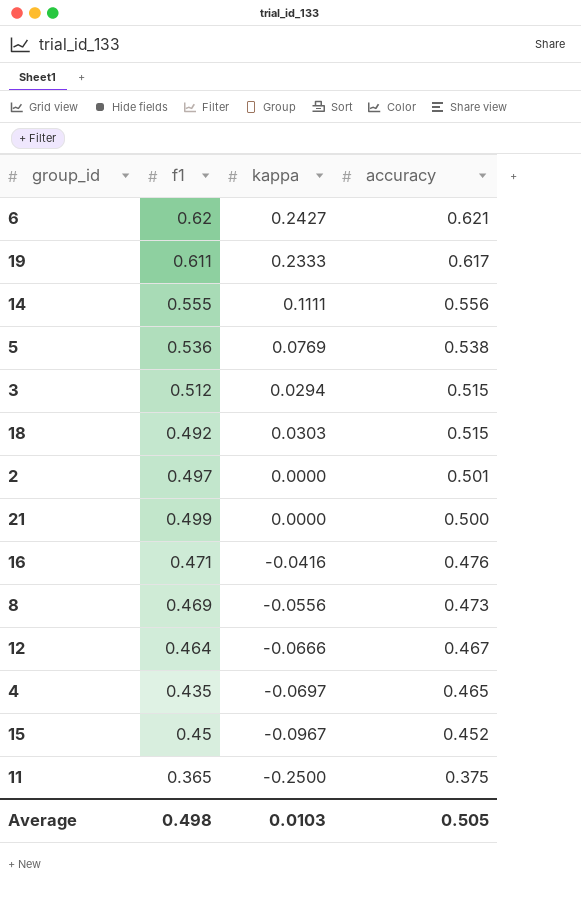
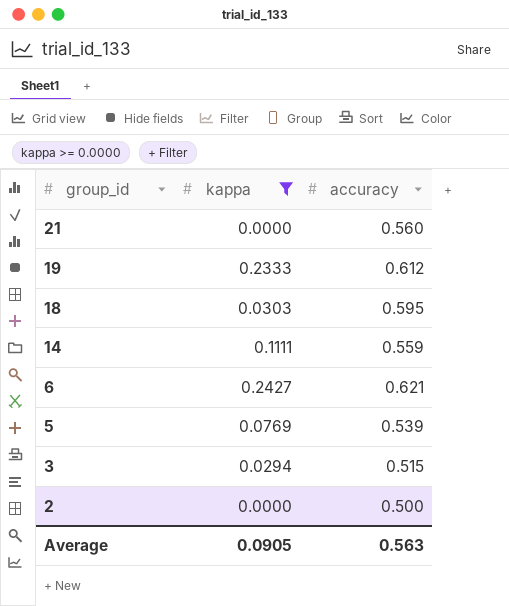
filter: none -> kappa >= 0.0000
row order: accuracy descending -> group_id descending
column f1 | position: 2 -> none
21 | accuracy: 0.500 -> 0.560
19 | accuracy: 0.617 -> 0.612
18 | accuracy: 0.515 -> 0.595
14 | accuracy: 0.556 -> 0.559
5 | accuracy: 0.538 -> 0.539
2 | accuracy: 0.501 -> 0.500
Average | kappa: 0.0103 -> 0.0905
Average | accuracy: 0.505 -> 0.563

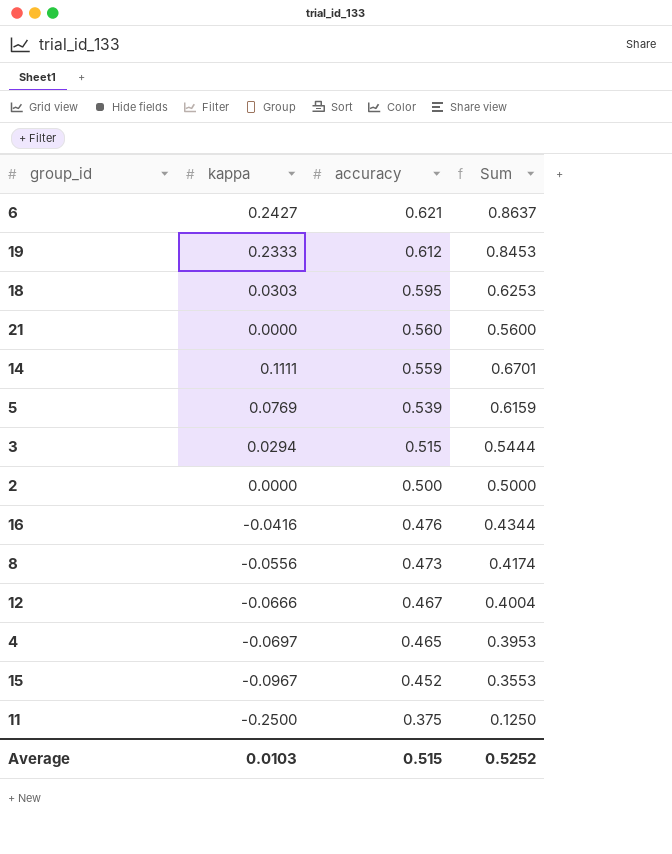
filter: kappa >= 0.0000 -> none
row order: group_id descending -> accuracy descending
column Sum | formula: none -> [kappa] + [accuracy]
Average | kappa: 0.0905 -> 0.0103
Average | accuracy: 0.563 -> 0.515

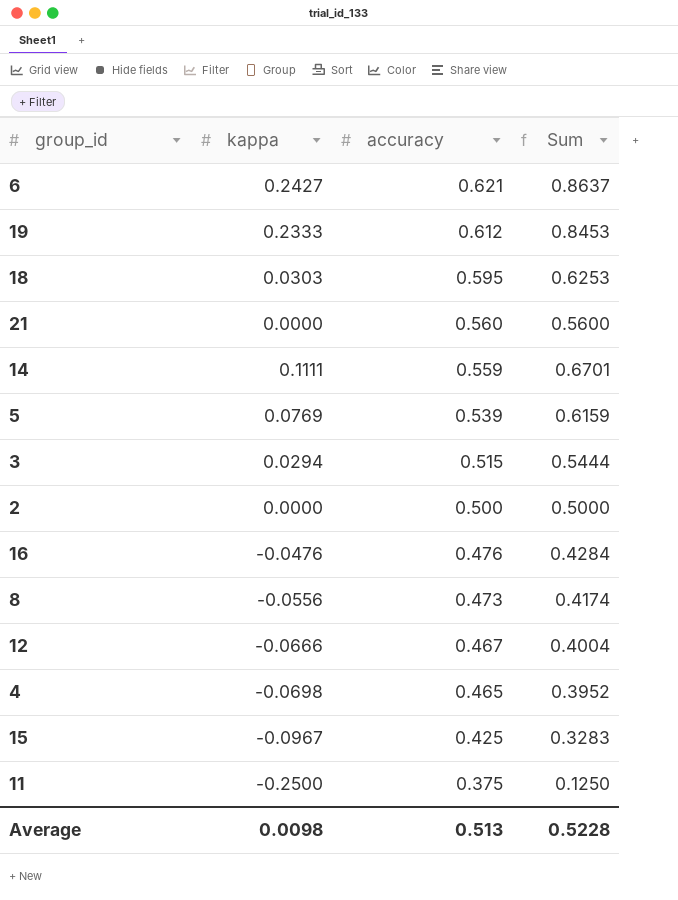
16 | kappa: -0.0416 -> -0.0476
16 | Sum: 0.4344 -> 0.4284
4 | kappa: -0.0697 -> -0.0698
4 | Sum: 0.3953 -> 0.3952
15 | accuracy: 0.452 -> 0.425
15 | Sum: 0.3553 -> 0.3283
Average | kappa: 0.0103 -> 0.0098
Average | accuracy: 0.515 -> 0.513
Average | Sum: 0.5252 -> 0.5228

